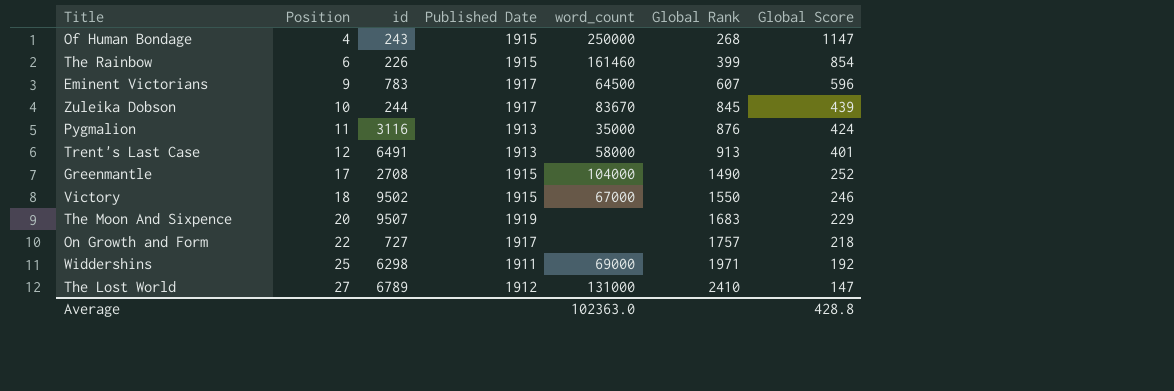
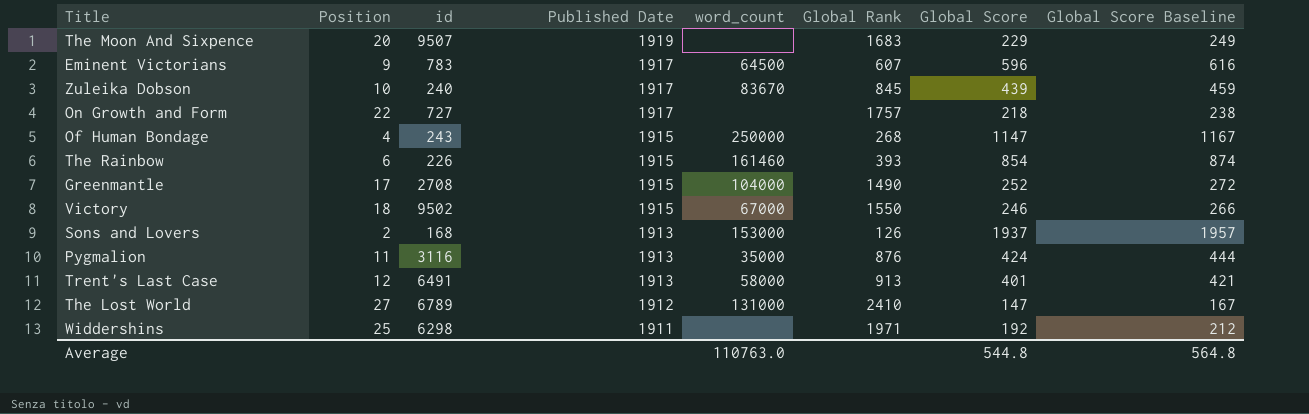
row order: Position ascending -> Published Date descending
column Global Score Baseline | formula: none -> [Global Score] + 20
Zuleika Dobson | id: 244 -> 240
The Rainbow | Global Rank: 399 -> 393
row Sons and Lovers: none -> 2 | 168 | 1913 | 153000 | 126 | 1937 | 1957
Widdershins | word_count: 69000 -> none
Average | word_count: 102363.0 -> 110763.0
Average | Global Score: 428.8 -> 544.8

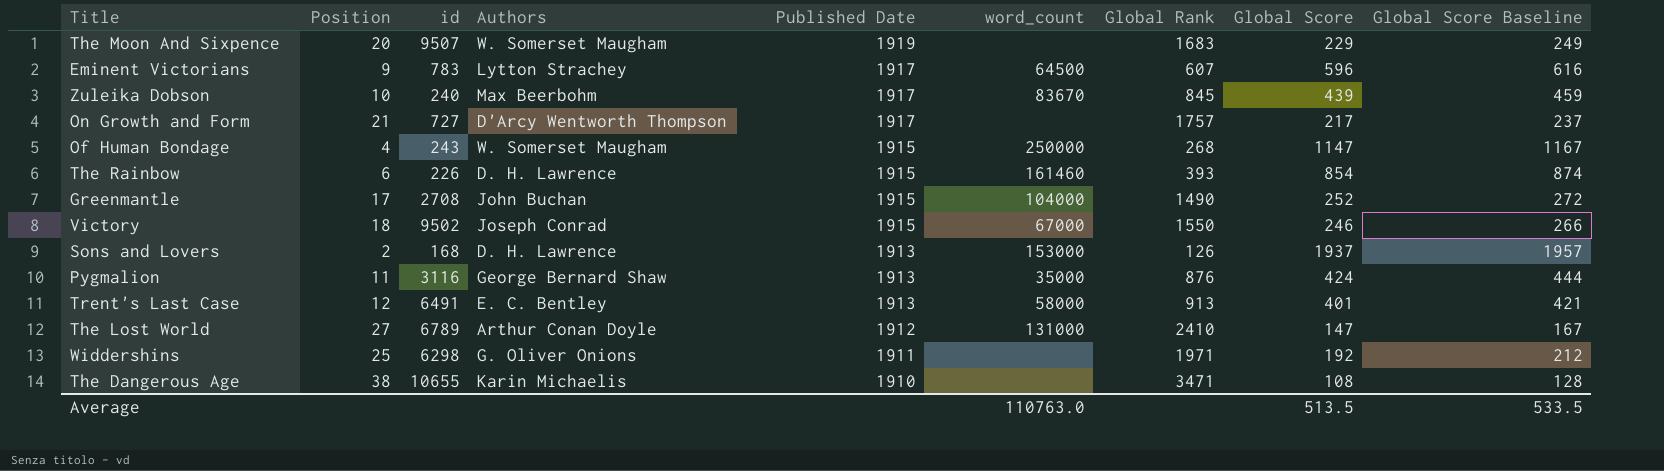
column Authors | position: none -> 4
On Growth and Form | Position: 22 -> 21
On Growth and Form | Global Score: 218 -> 217
On Growth and Form | Global Score Baseline: 238 -> 237
row The Dangerous Age: none -> 38 | 10655 | Karin Michaelis | 1910 | none | 3471 | 108 | 128
Average | Global Score: 544.8 -> 513.5
Average | Global Score Baseline: 564.8 -> 533.5

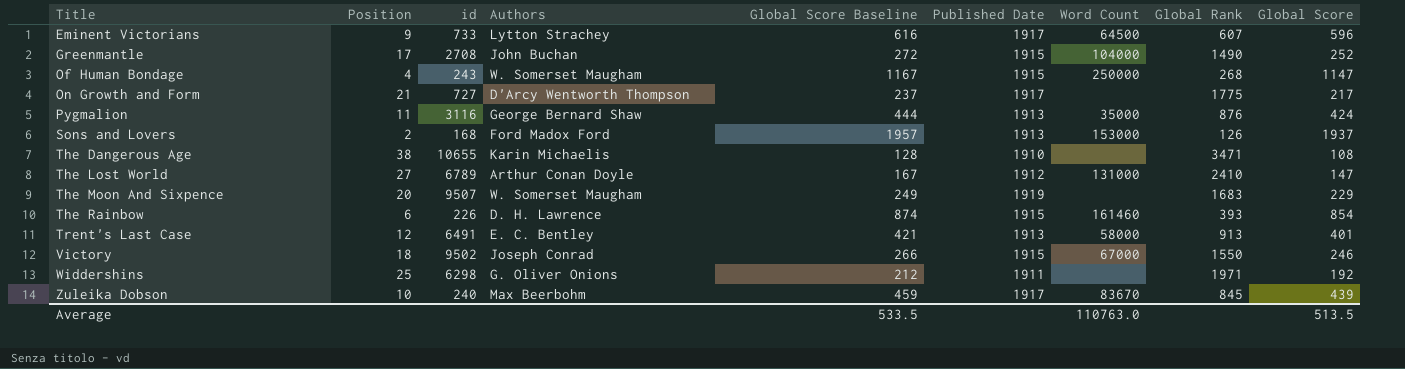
row order: Published Date descending -> Title ascending
column Global Score Baseline | position: 9 -> 5
column name: word_count -> Word Count
Eminent Victorians | id: 783 -> 733
On Growth and Form | Global Rank: 1757 -> 1775
Sons and Lovers | Authors: D. H. Lawrence -> Ford Madox Ford

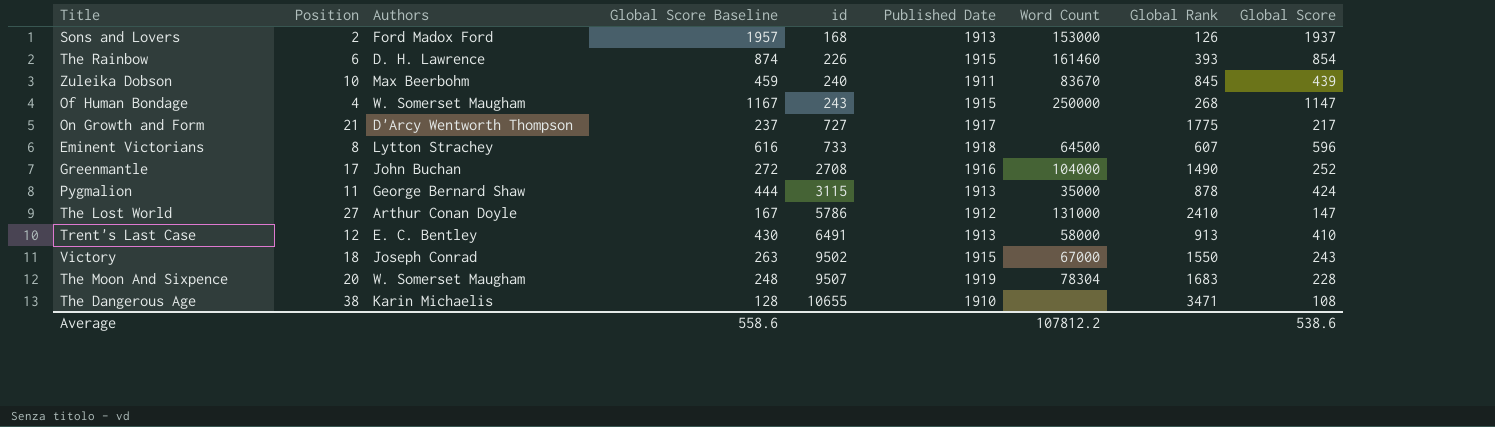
row order: Title ascending -> id ascending
column id | position: 3 -> 5
row Widdershins: 25 | 6298 | G. Oliver Onions | 212 | 1911 | none | 1971 | 192 -> none
Zuleika Dobson | Published Date: 1917 -> 1911
Eminent Victorians | Position: 9 -> 8
Eminent Victorians | Published Date: 1917 -> 1918
Greenmantle | Published Date: 1915 -> 1916
Pygmalion | id: 3116 -> 3115
Pygmalion | Global Rank: 876 -> 878
The Lost World | id: 6789 -> 5786
Trent's Last Case | Global Score Baseline: 421 -> 430
Trent's Last Case | Global Score: 401 -> 410
Victory | Global Score Baseline: 266 -> 263
Victory | Global Score: 246 -> 243
The Moon And Sixpence | Global Score Baseline: 249 -> 248
The Moon And Sixpence | Word Count: none -> 78304
The Moon And Sixpence | Global Score: 229 -> 228
Average | Global Score Baseline: 533.5 -> 558.6
Average | Word Count: 110763.0 -> 107812.2
Average | Global Score: 513.5 -> 538.6

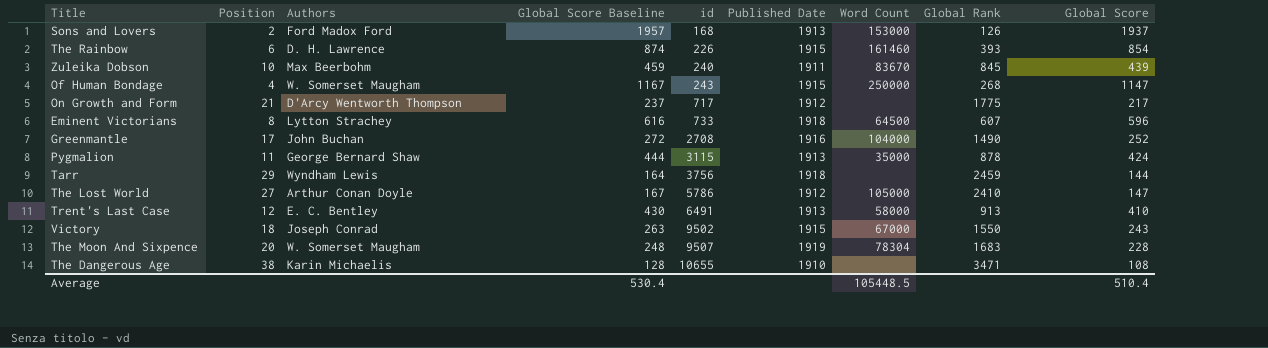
On Growth and Form | id: 727 -> 717
On Growth and Form | Published Date: 1917 -> 1912
row Tarr: none -> 29 | Wyndham Lewis | 164 | 3756 | 1918 | none | 2459 | 144
The Lost World | Word Count: 131000 -> 105000
Average | Global Score Baseline: 558.6 -> 530.4
Average | Word Count: 107812.2 -> 105448.5
Average | Global Score: 538.6 -> 510.4

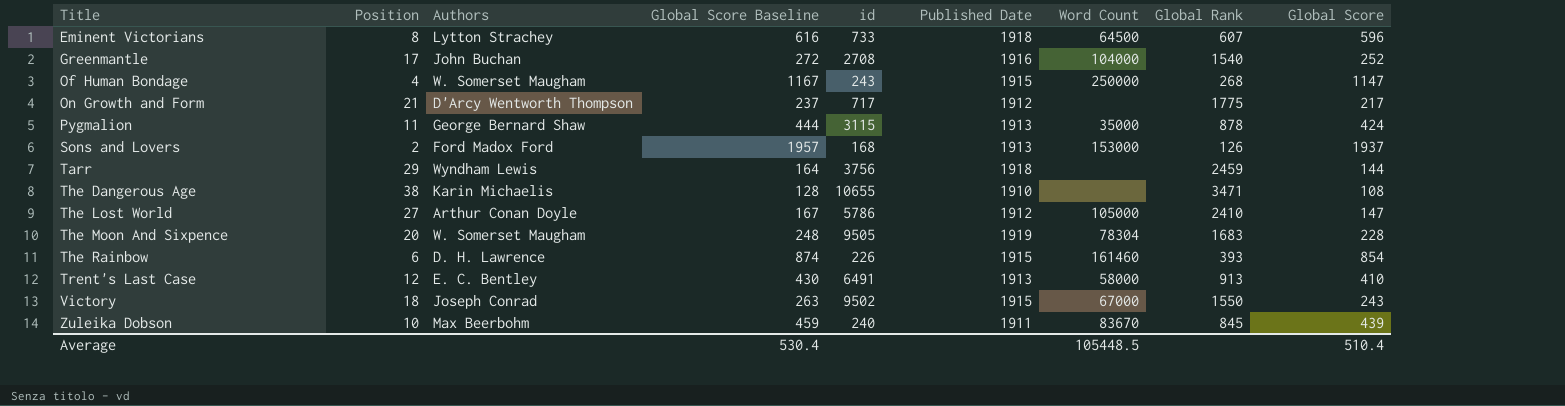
row order: id ascending -> Title ascending
Greenmantle | Global Rank: 1490 -> 1540
The Moon And Sixpence | id: 9507 -> 9505

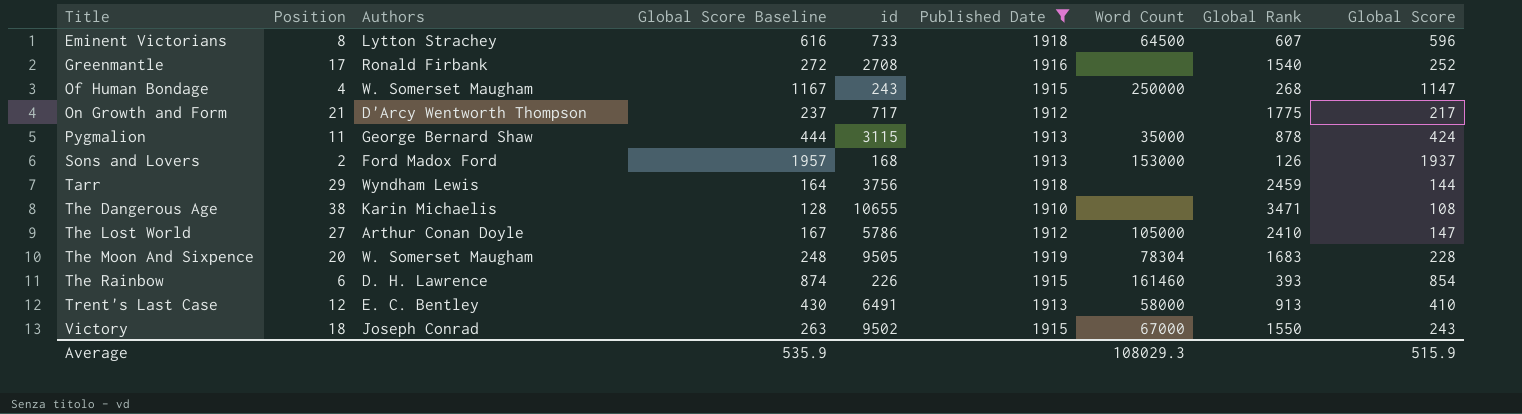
filter: none -> Published Date != 1911
Greenmantle | Authors: John Buchan -> Ronald Firbank
Greenmantle | Word Count: 104000 -> none
Average | Global Score Baseline: 530.4 -> 535.9
Average | Word Count: 105448.5 -> 108029.3
Average | Global Score: 510.4 -> 515.9

